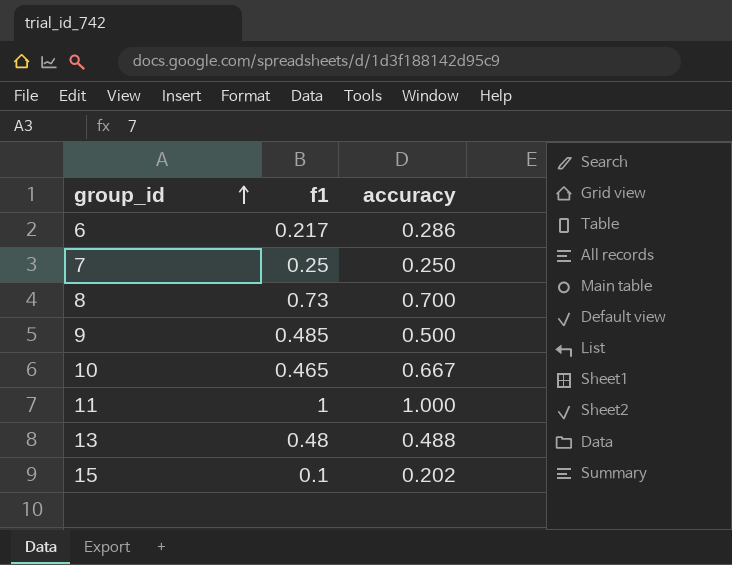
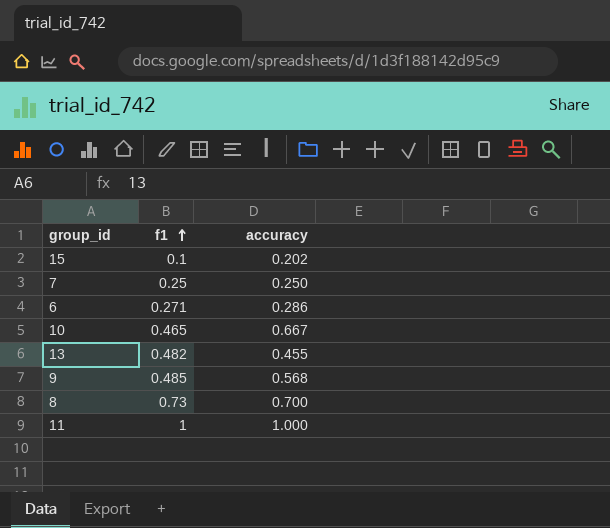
row order: group_id ascending -> f1 ascending
6 | f1: 0.217 -> 0.271
13 | f1: 0.48 -> 0.482
13 | accuracy: 0.488 -> 0.455
9 | accuracy: 0.500 -> 0.568

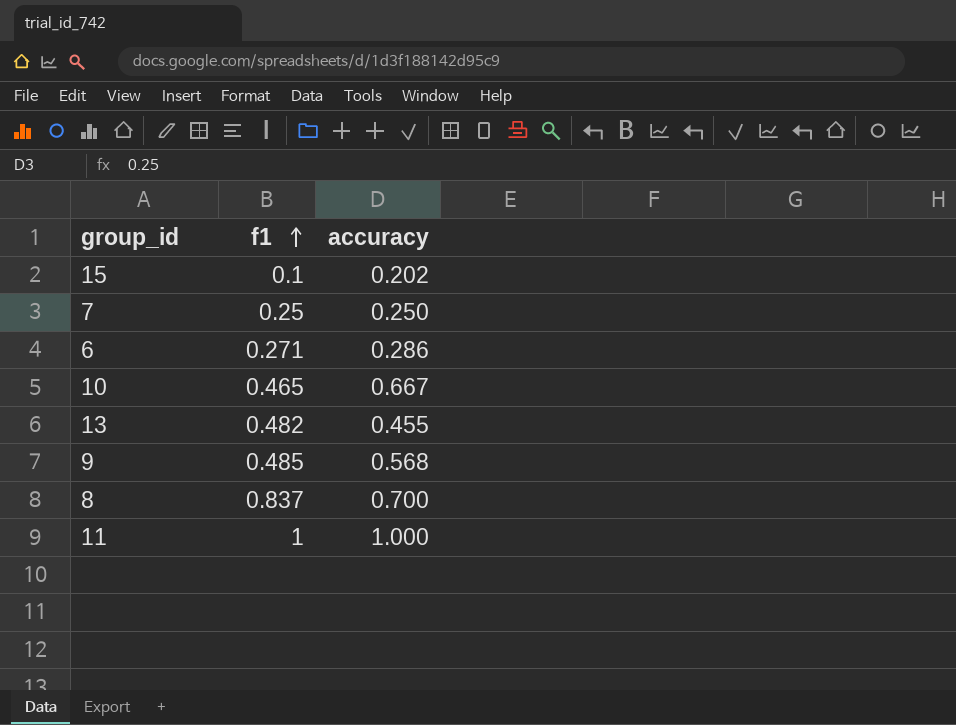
8 | f1: 0.73 -> 0.837

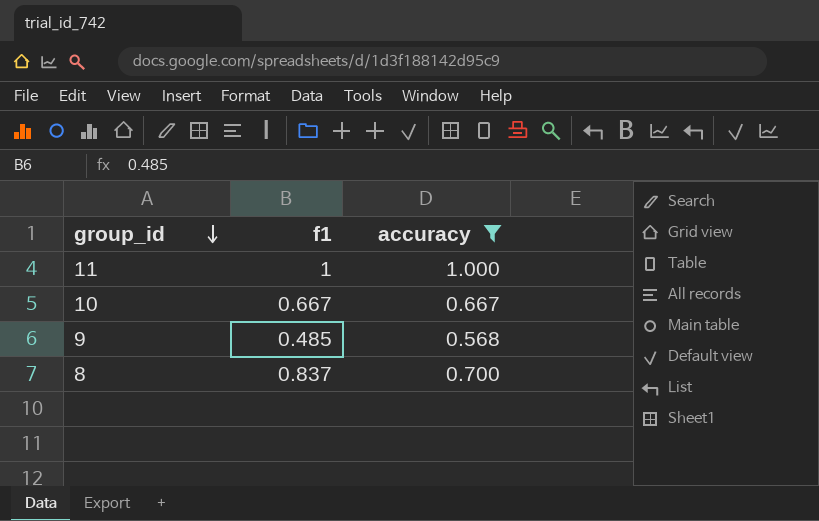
filter: none -> accuracy >= 0.568
row order: f1 ascending -> group_id descending
10 | f1: 0.465 -> 0.667

